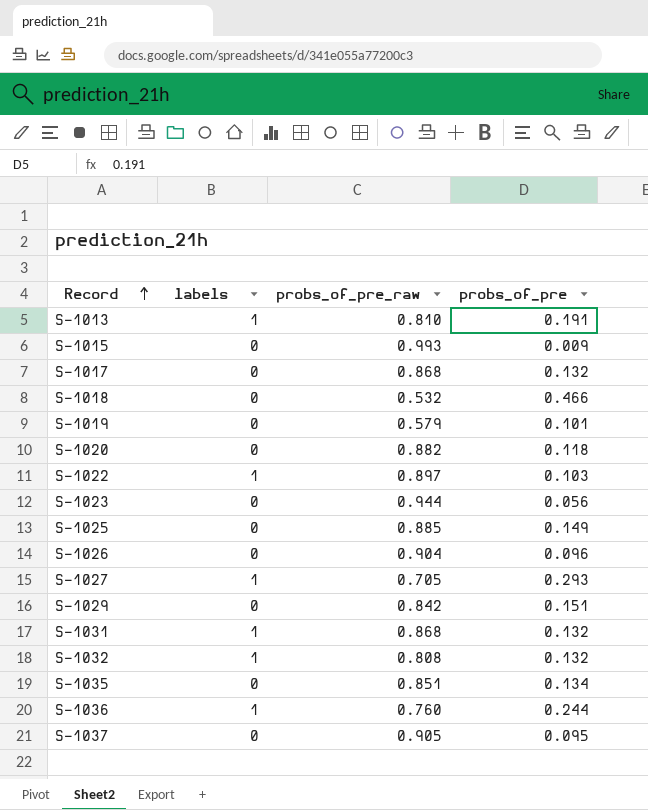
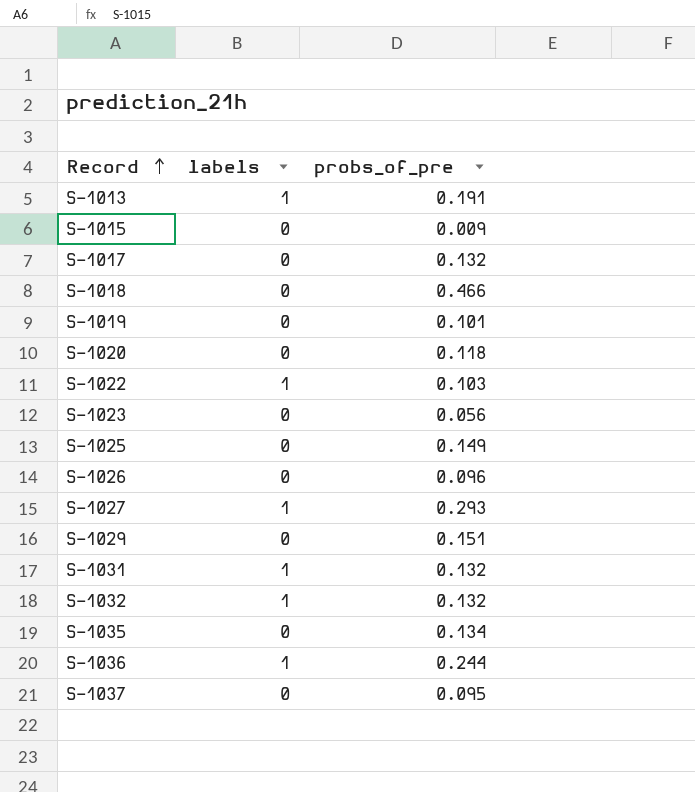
column probs_of_pre_raw | position: 3 -> none

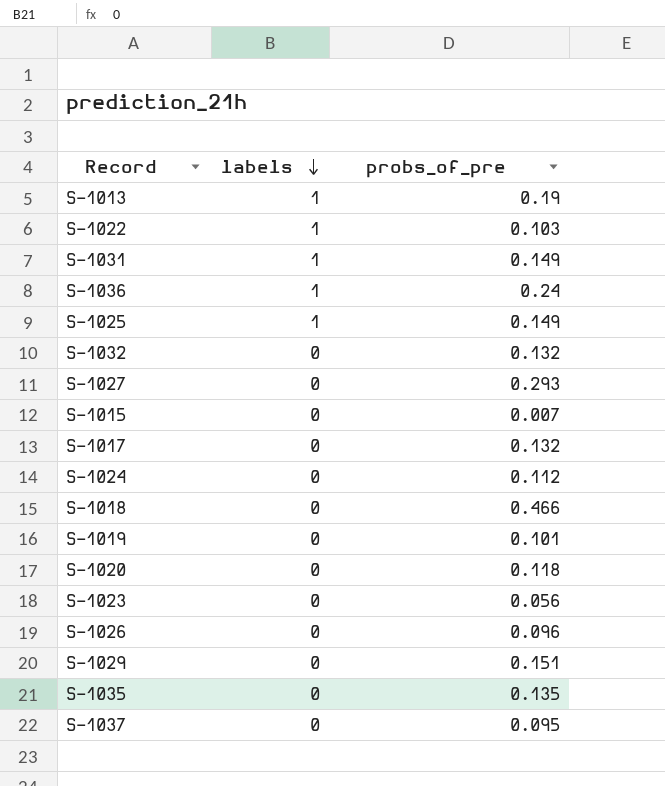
row order: Record ascending -> labels descending
S-1013 | probs_of_pre: 0.191 -> 0.19
S-1031 | probs_of_pre: 0.132 -> 0.149
S-1036 | probs_of_pre: 0.244 -> 0.24
S-1025 | labels: 0 -> 1
S-1032 | labels: 1 -> 0
S-1027 | labels: 1 -> 0
S-1015 | probs_of_pre: 0.009 -> 0.007
row S-1024: none -> 0 | 0.112
S-1035 | probs_of_pre: 0.134 -> 0.135

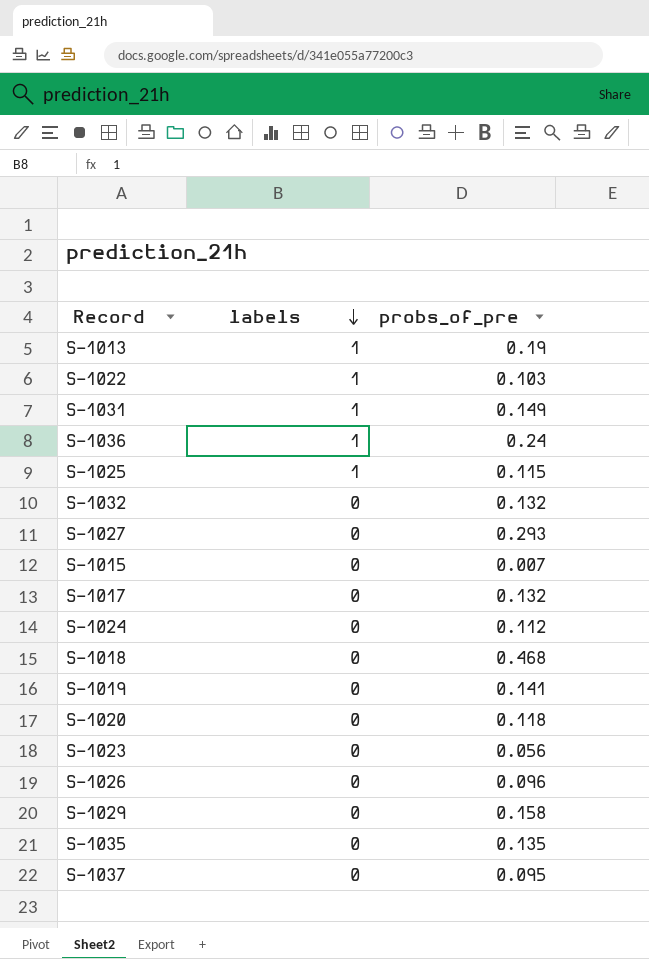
S-1025 | probs_of_pre: 0.149 -> 0.115
S-1018 | probs_of_pre: 0.466 -> 0.468
S-1019 | probs_of_pre: 0.101 -> 0.141
S-1029 | probs_of_pre: 0.151 -> 0.158

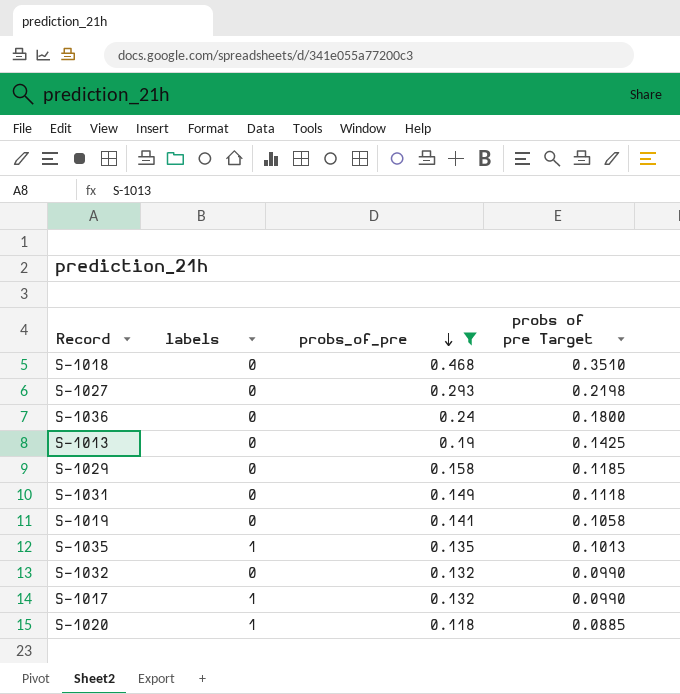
filter: none -> probs_of_pre >= 0.118
row order: labels descending -> probs_of_pre descending
column probs of pre Target | formula: none -> [probs_of_pre] * 0.75
S-1036 | labels: 1 -> 0
S-1013 | labels: 1 -> 0
S-1031 | labels: 1 -> 0
S-1035 | labels: 0 -> 1
S-1017 | labels: 0 -> 1
S-1020 | labels: 0 -> 1

